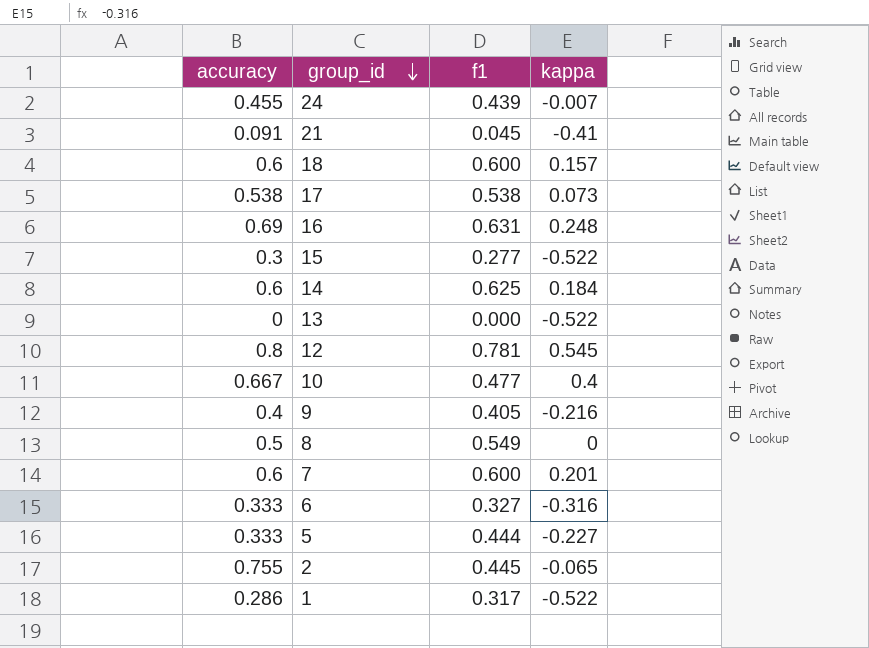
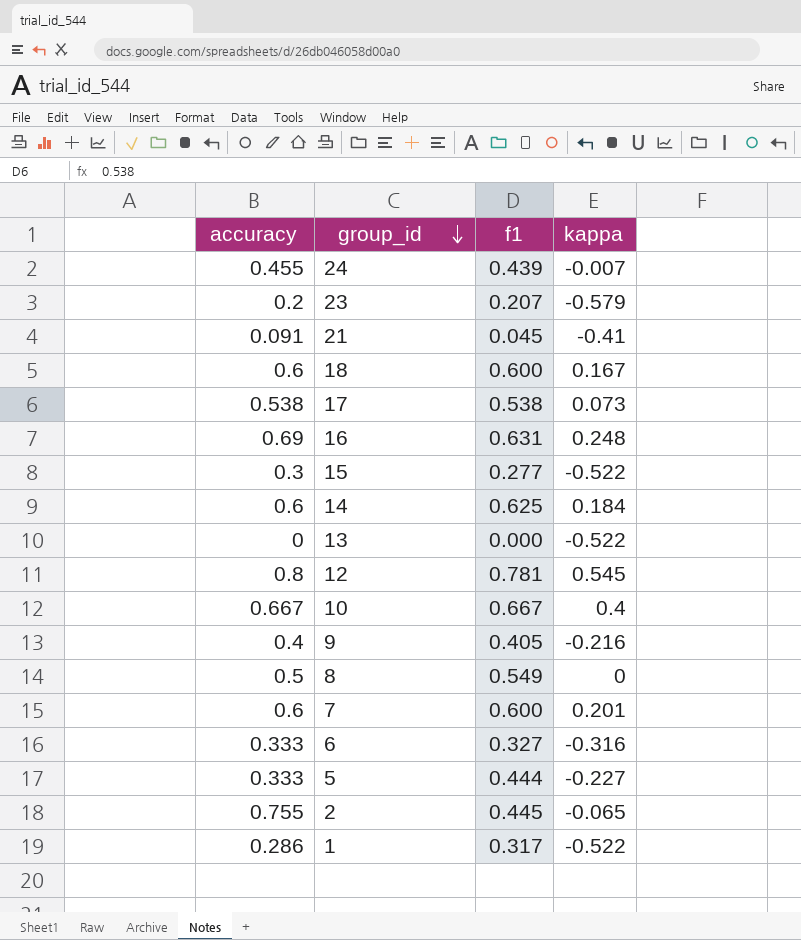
row 23: none -> 0.2 | 0.207 | -0.579
18 | kappa: 0.157 -> 0.167
10 | f1: 0.477 -> 0.667

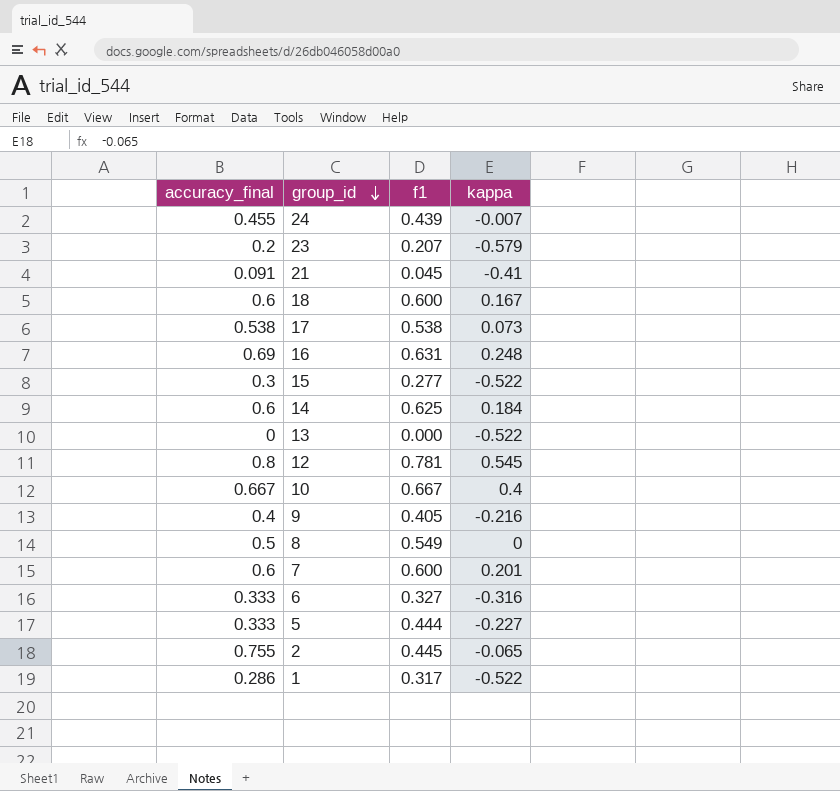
column name: accuracy -> accuracy_final

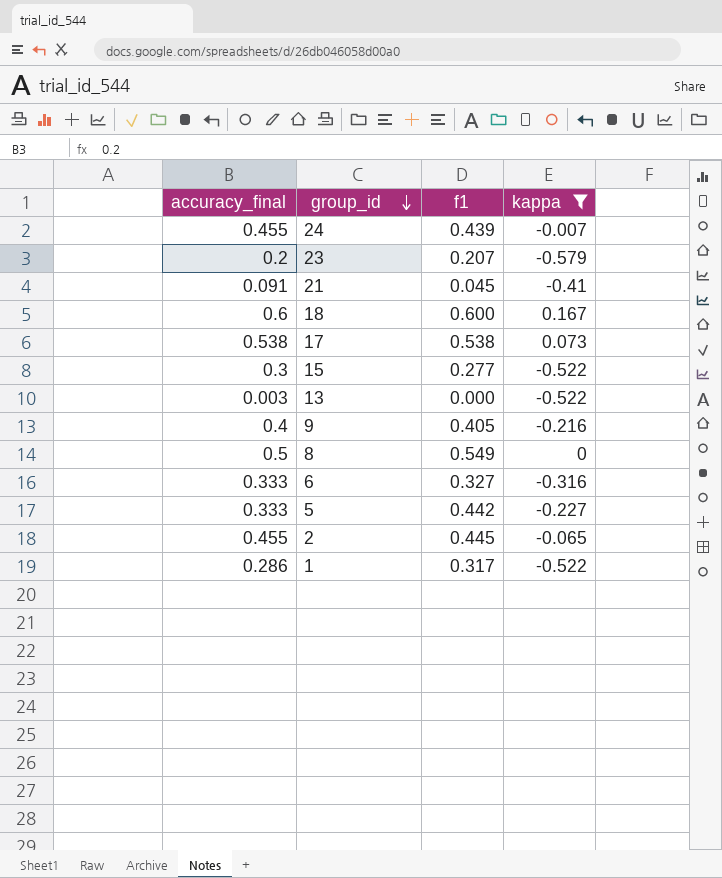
filter: none -> kappa <= 0.167
13 | accuracy_final: 0 -> 0.003
5 | f1: 0.444 -> 0.442
2 | accuracy_final: 0.755 -> 0.455

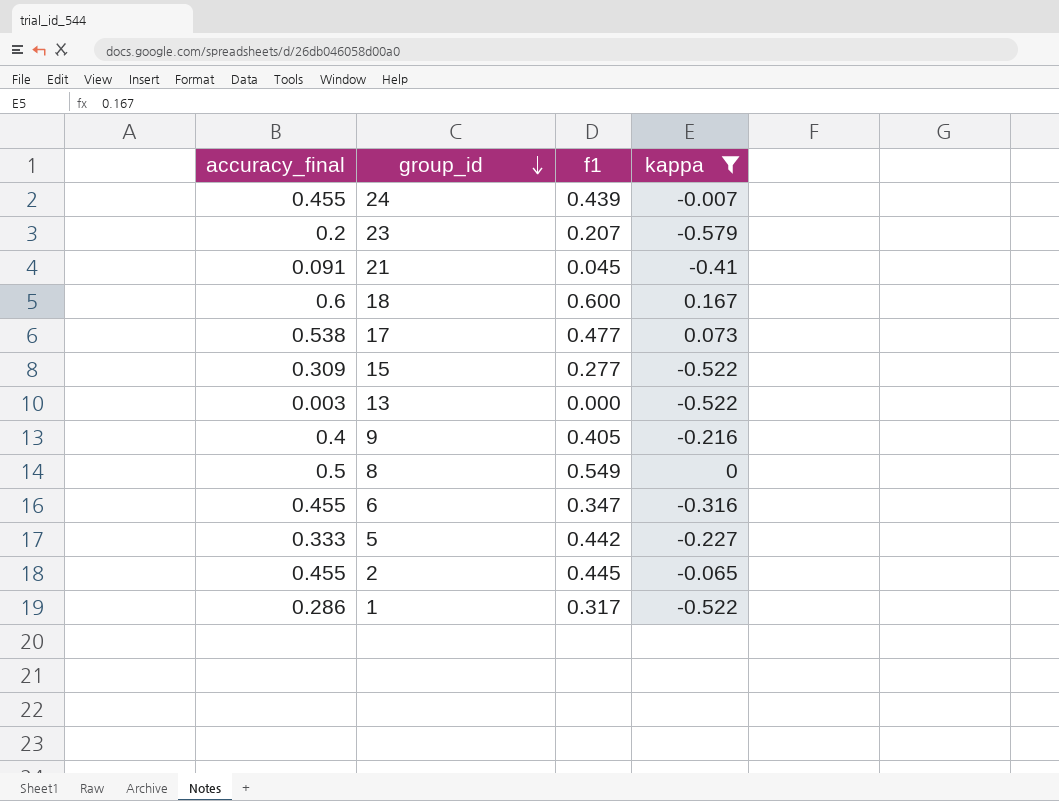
17 | f1: 0.538 -> 0.477
15 | accuracy_final: 0.3 -> 0.309
6 | accuracy_final: 0.333 -> 0.455
6 | f1: 0.327 -> 0.347

